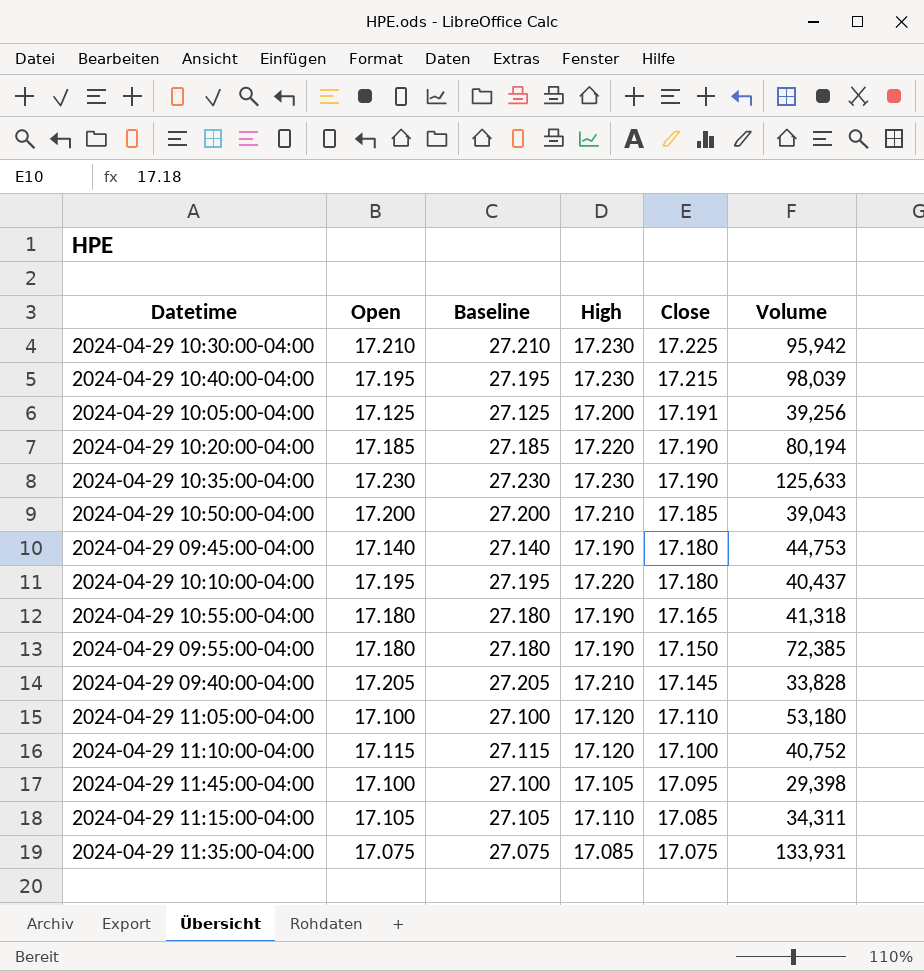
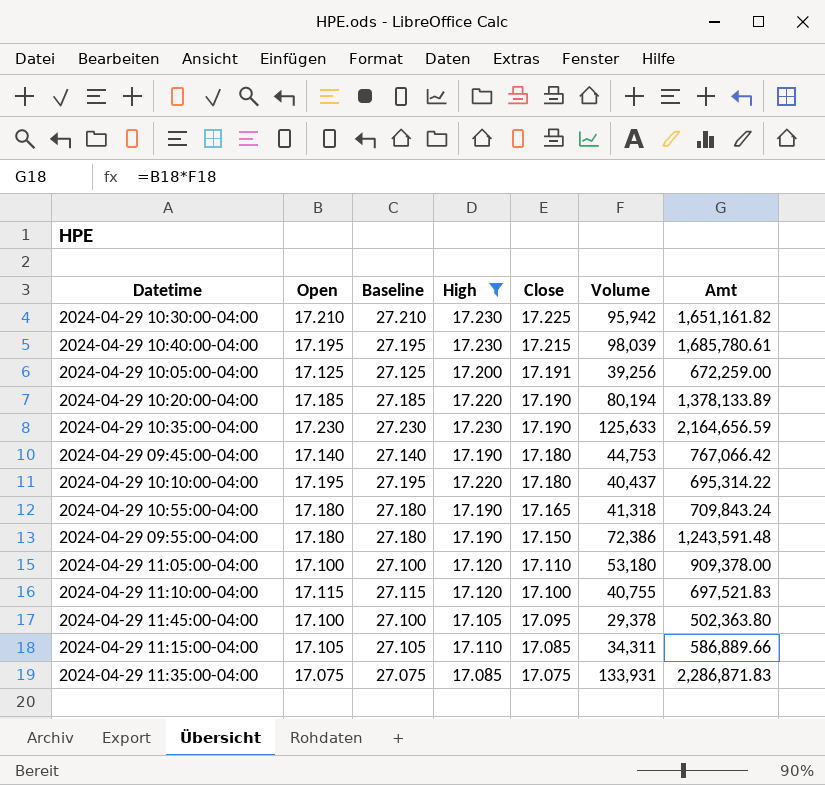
filter: none -> High != 17.210
column Amt | formula: none -> [Open] * [Volume]
2024-04-29 09:55:00-04:00 | Volume: 72,385 -> 72,386
2024-04-29 11:10:00-04:00 | Volume: 40,752 -> 40,755
2024-04-29 11:45:00-04:00 | Volume: 29,398 -> 29,378

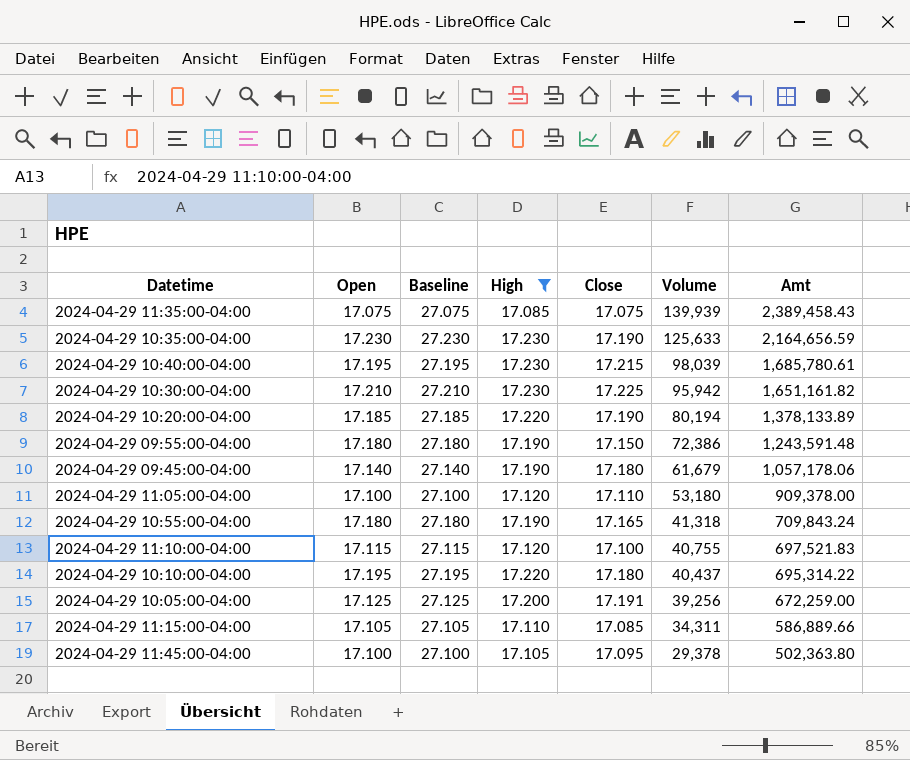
row order: Close descending -> Volume descending
2024-04-29 11:35:00-04:00 | Volume: 133,931 -> 139,939
2024-04-29 11:35:00-04:00 | Amt: 2,286,871.83 -> 2,389,458.43
2024-04-29 09:45:00-04:00 | Volume: 44,753 -> 61,679
2024-04-29 09:45:00-04:00 | Amt: 767,066.42 -> 1,057,178.06

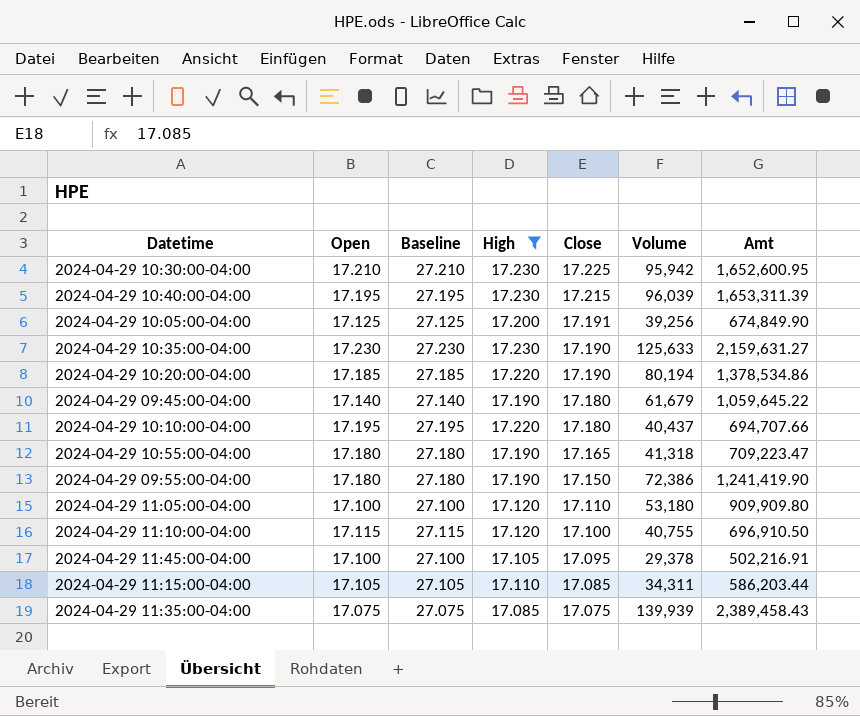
row order: Volume descending -> Close descending
column Amt | formula: [Open] * [Volume] -> [Close] * [Volume]
2024-04-29 10:40:00-04:00 | Volume: 98,039 -> 96,039

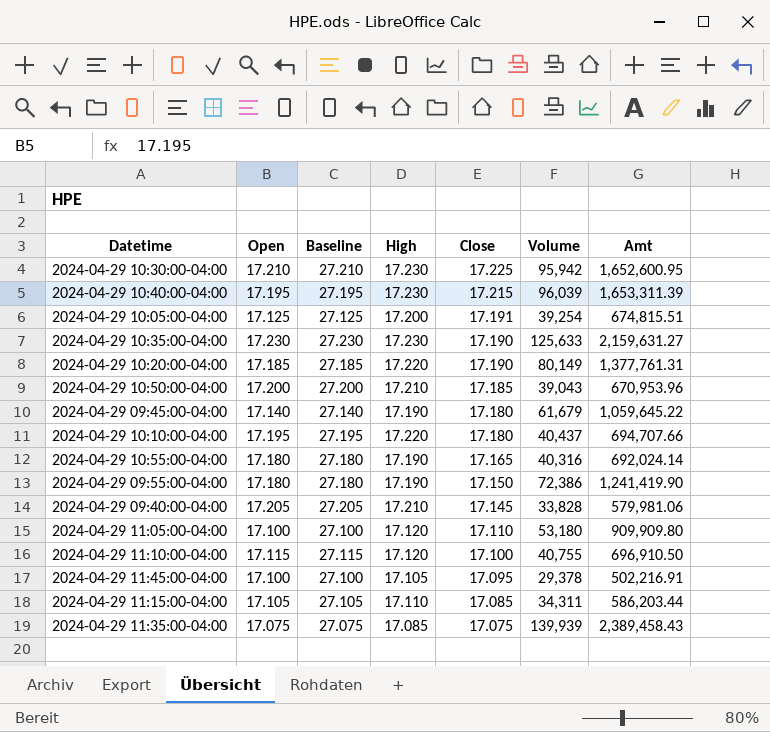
filter: High != 17.210 -> none
2024-04-29 10:05:00-04:00 | Volume: 39,256 -> 39,254
2024-04-29 10:05:00-04:00 | Amt: 674,849.90 -> 674,815.51
2024-04-29 10:20:00-04:00 | Volume: 80,194 -> 80,149
2024-04-29 10:20:00-04:00 | Amt: 1,378,534.86 -> 1,377,761.31
2024-04-29 10:55:00-04:00 | Volume: 41,318 -> 40,316
2024-04-29 10:55:00-04:00 | Amt: 709,223.47 -> 692,024.14

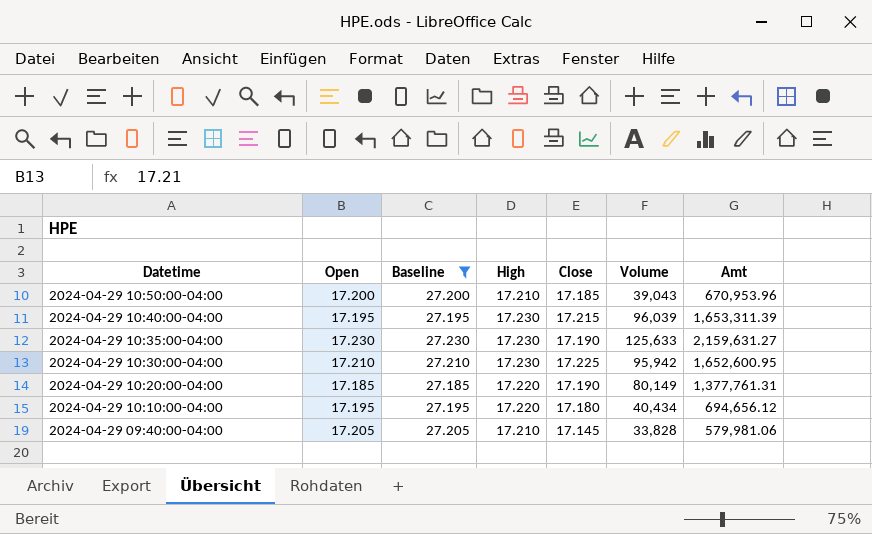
filter: none -> Baseline >= 27.185
row order: Close descending -> Datetime descending
2024-04-29 10:10:00-04:00 | Volume: 40,437 -> 40,434
2024-04-29 10:10:00-04:00 | Amt: 694,707.66 -> 694,656.12

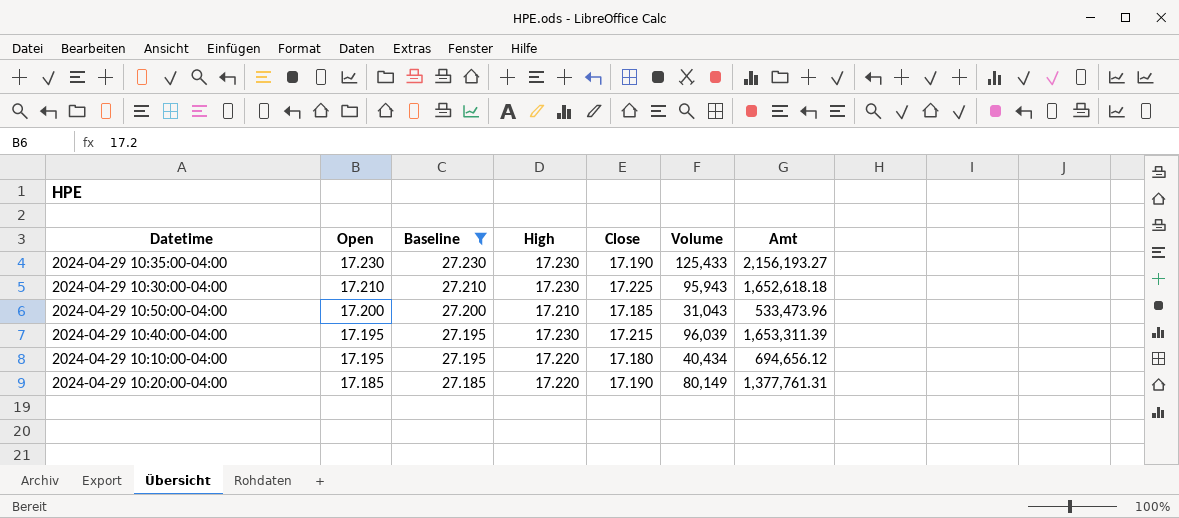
row order: Datetime descending -> Open descending
row 2024-04-29 09:40:00-04:00: 17.205 | 27.205 | 17.210 | 17.145 | 33,828 | 579,981.06 -> none
2024-04-29 10:35:00-04:00 | Volume: 125,633 -> 125,433
2024-04-29 10:35:00-04:00 | Amt: 2,159,631.27 -> 2,156,193.27
2024-04-29 10:30:00-04:00 | Volume: 95,942 -> 95,943
2024-04-29 10:30:00-04:00 | Amt: 1,652,600.95 -> 1,652,618.18
2024-04-29 10:50:00-04:00 | Volume: 39,043 -> 31,043
2024-04-29 10:50:00-04:00 | Amt: 670,953.96 -> 533,473.96

